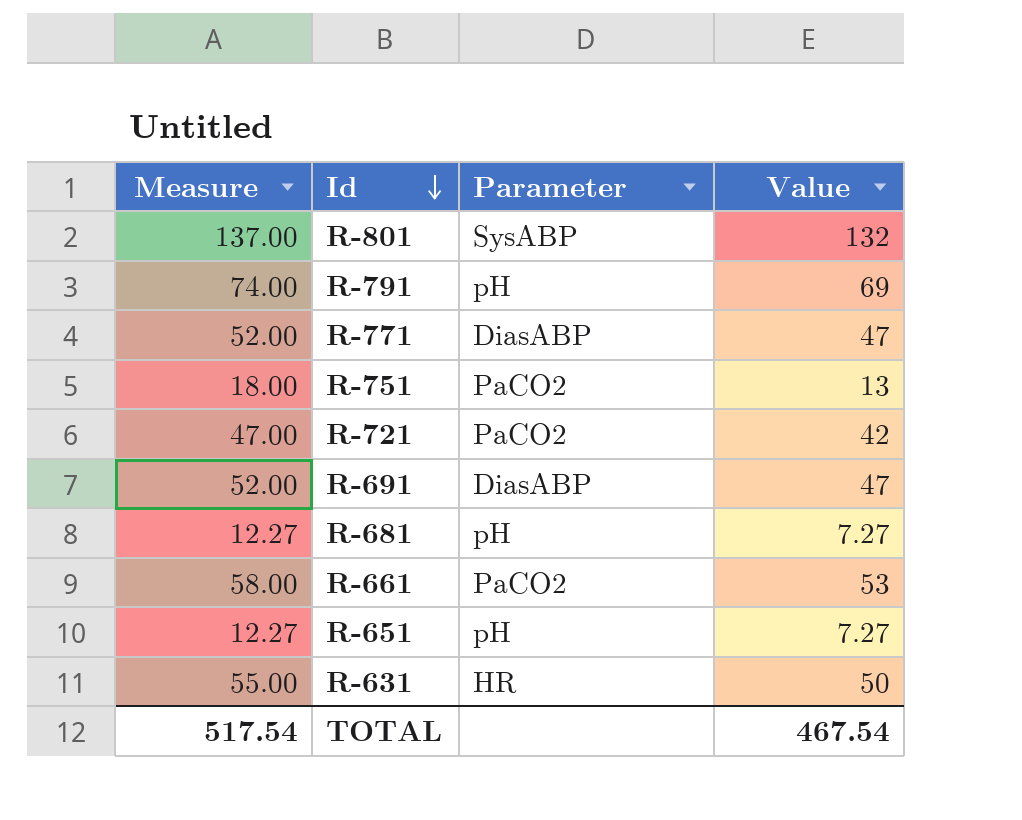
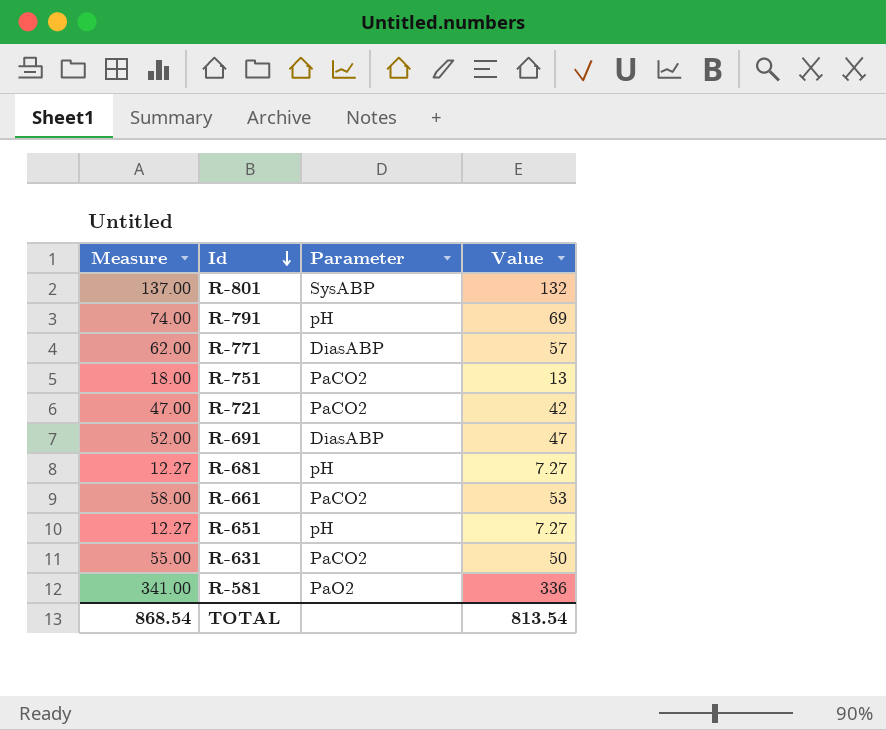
R-771 | Measure: 52.00 -> 62.00
R-771 | Value: 47 -> 57
R-631 | Parameter: HR -> PaCO2
row R-581: none -> 341.00 | PaO2 | 336
TOTAL | Measure: 517.54 -> 868.54
TOTAL | Value: 467.54 -> 813.54

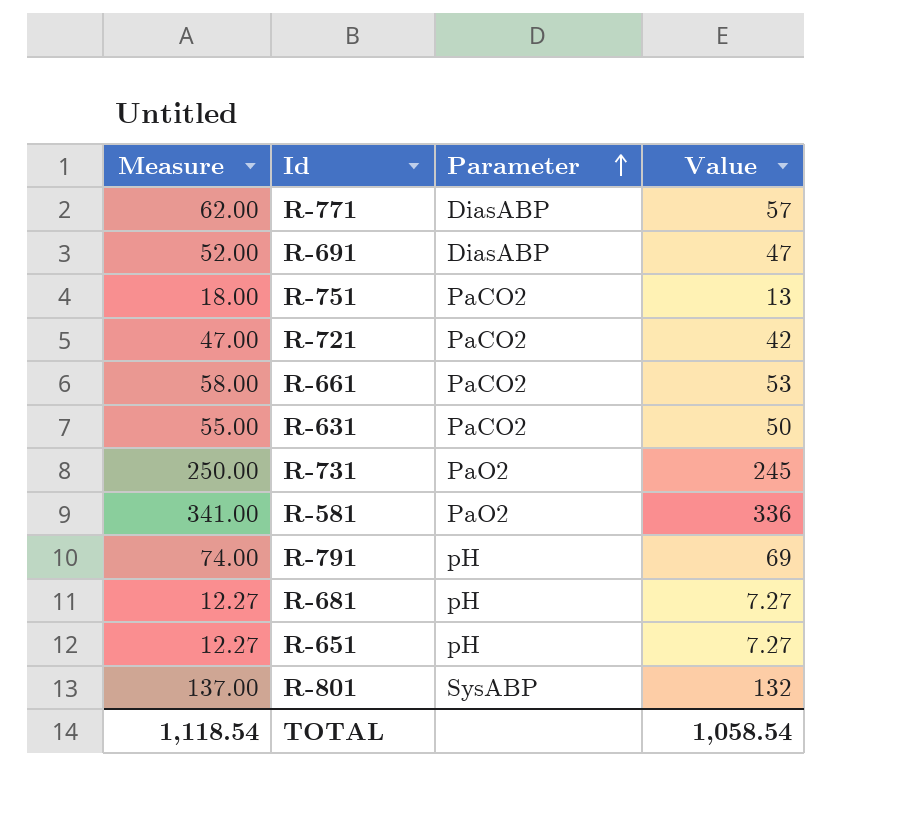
row order: Id descending -> Parameter ascending
row R-731: none -> 250.00 | PaO2 | 245
TOTAL | Measure: 868.54 -> 1,118.54
TOTAL | Value: 813.54 -> 1,058.54

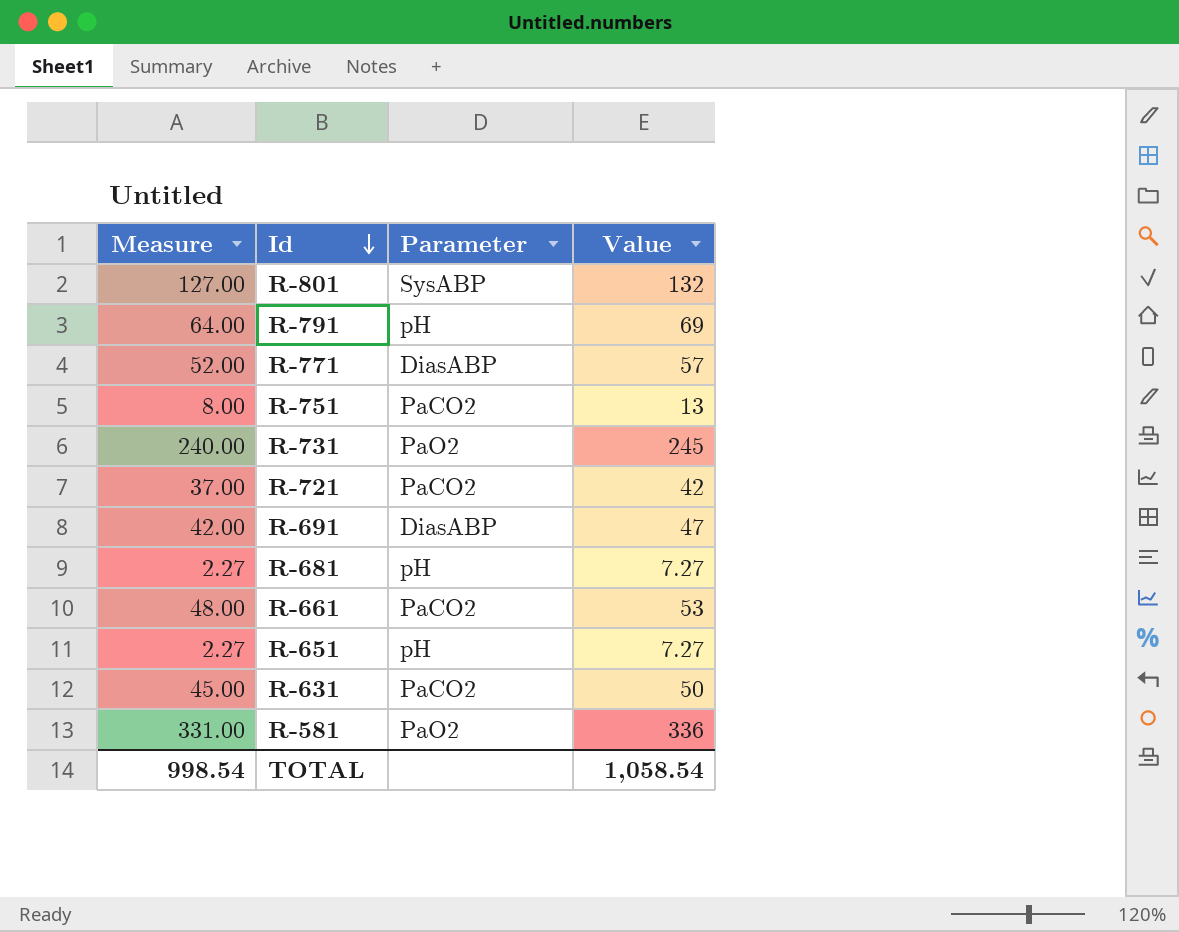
row order: Parameter ascending -> Id descending
column Measure | formula: [Value] + 5 -> [Value] - 5
TOTAL | Measure: 1,118.54 -> 998.54

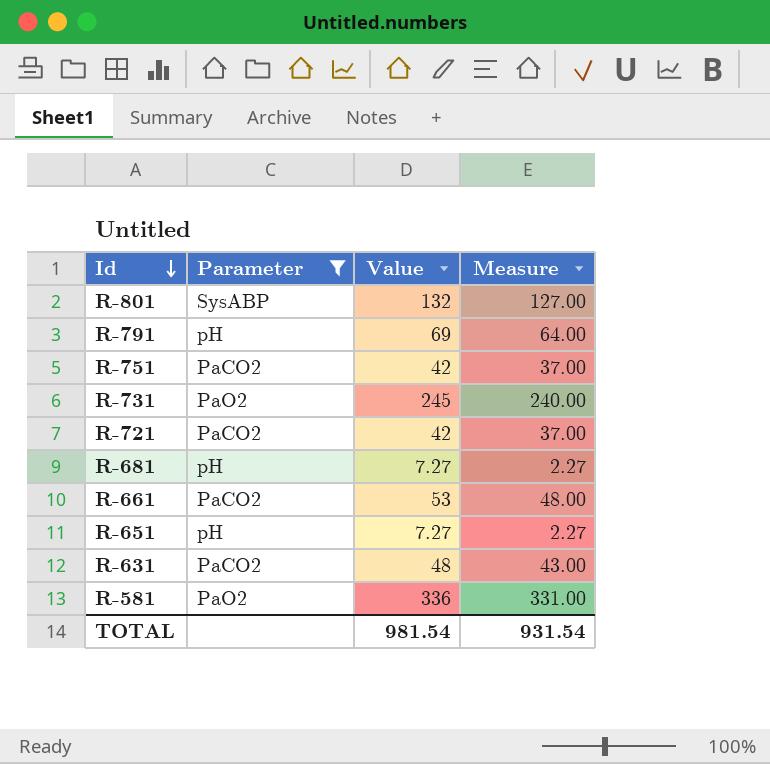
filter: none -> Parameter != DiasABP
column Measure | position: 1 -> 4
R-751 | Value: 13 -> 42
R-751 | Measure: 8.00 -> 37.00
R-631 | Value: 50 -> 48
R-631 | Measure: 45.00 -> 43.00
TOTAL | Value: 1,058.54 -> 981.54
TOTAL | Measure: 998.54 -> 931.54

